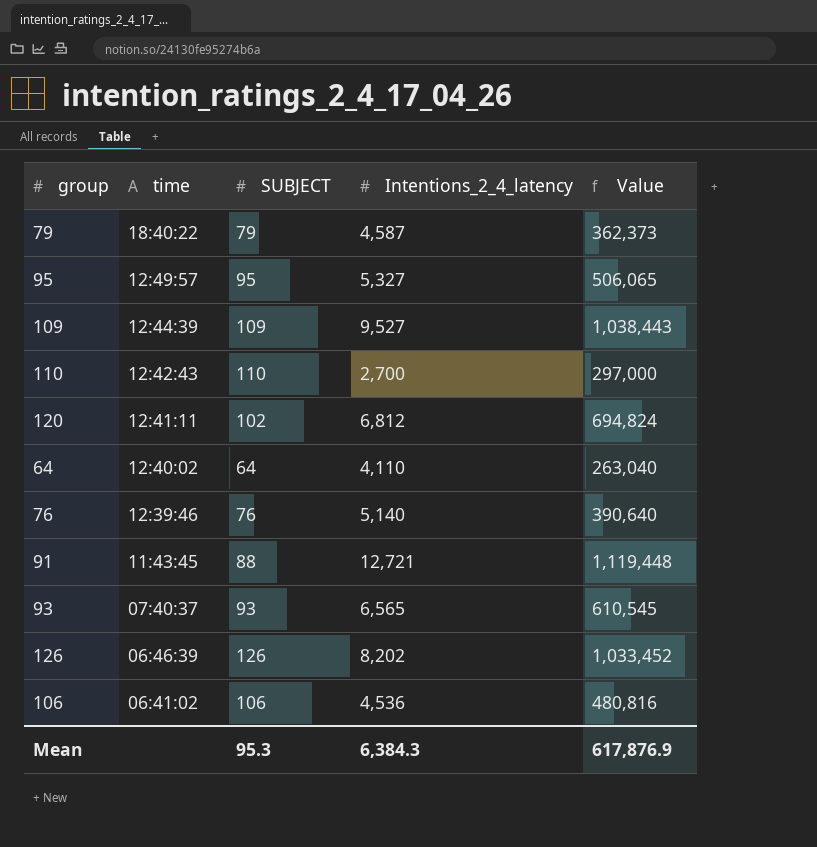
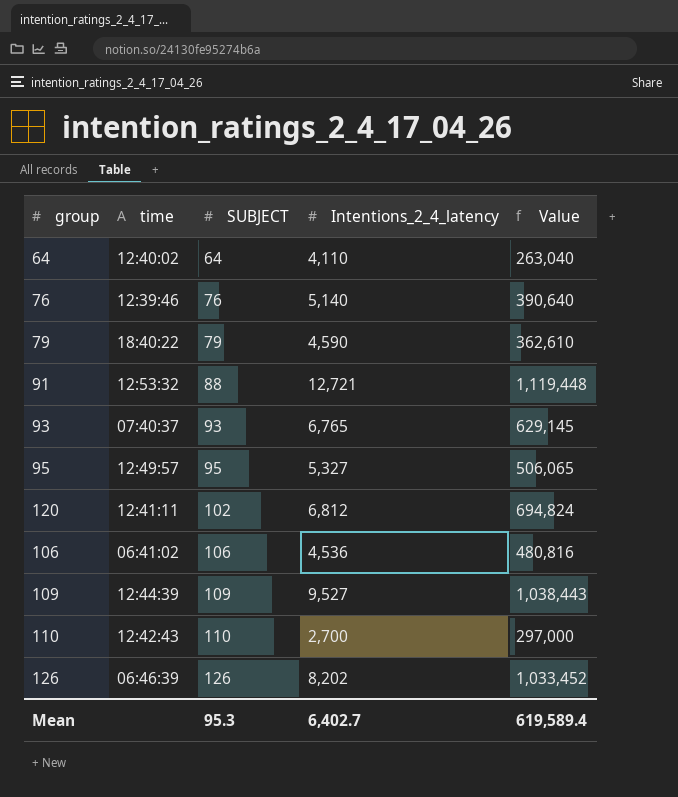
row order: time descending -> SUBJECT ascending
79 | Intentions_2_4_latency: 4,587 -> 4,590
79 | Value: 362,373 -> 362,610
91 | time: 11:43:45 -> 12:53:32
93 | Intentions_2_4_latency: 6,565 -> 6,765
93 | Value: 610,545 -> 629,145
Mean | Intentions_2_4_latency: 6,384.3 -> 6,402.7
Mean | Value: 617,876.9 -> 619,589.4

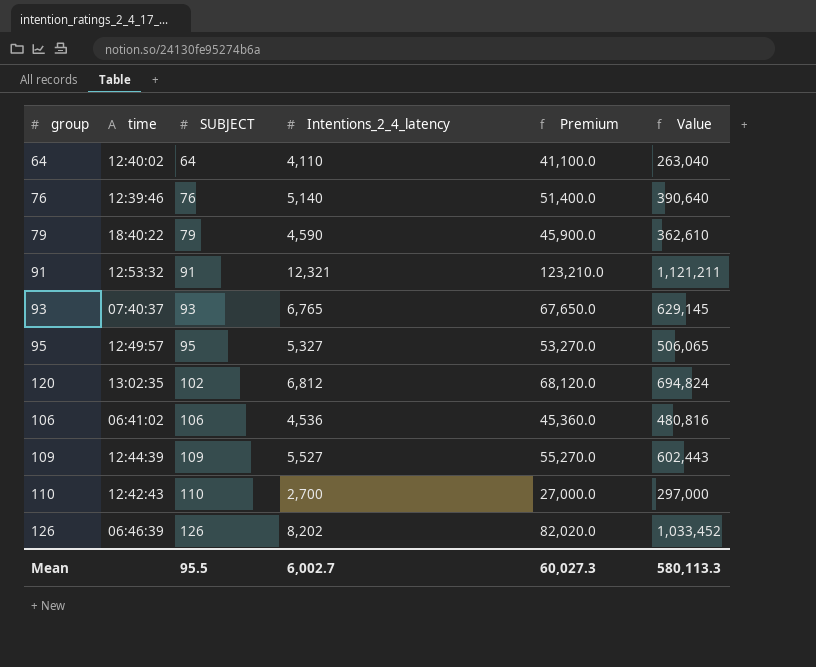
column Premium | formula: none -> [Intentions_2_4_latency] * 10
91 | SUBJECT: 88 -> 91
91 | Intentions_2_4_latency: 12,721 -> 12,321
91 | Value: 1,119,448 -> 1,121,211
120 | time: 12:41:11 -> 13:02:35
109 | Intentions_2_4_latency: 9,527 -> 5,527
109 | Value: 1,038,443 -> 602,443
Mean | SUBJECT: 95.3 -> 95.5
Mean | Intentions_2_4_latency: 6,402.7 -> 6,002.7
Mean | Value: 619,589.4 -> 580,113.3

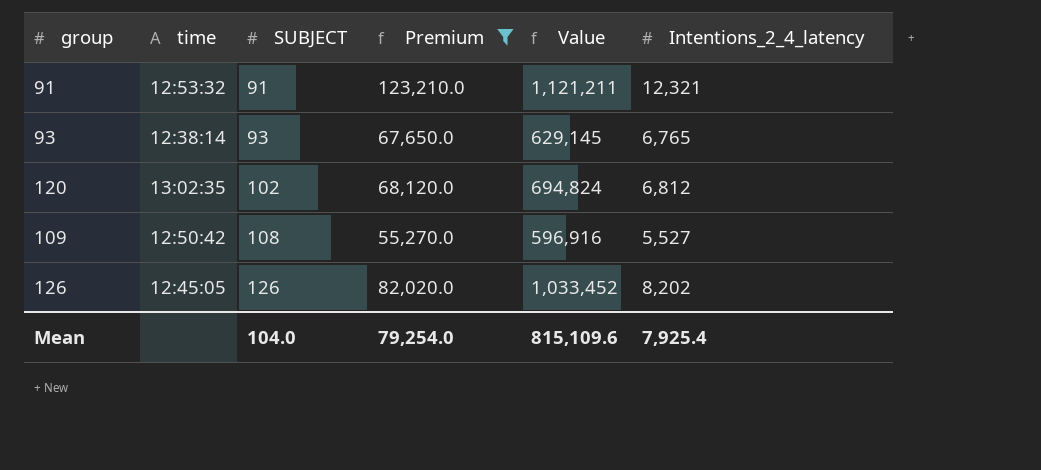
filter: none -> Premium >= 55,270.0
column Intentions_2_4_latency | position: 4 -> 6
93 | time: 07:40:37 -> 12:38:14
109 | time: 12:44:39 -> 12:50:42
109 | SUBJECT: 109 -> 108
109 | Value: 602,443 -> 596,916
126 | time: 06:46:39 -> 12:45:05
Mean | SUBJECT: 95.5 -> 104.0
Mean | Premium: 60,027.3 -> 79,254.0
Mean | Value: 580,113.3 -> 815,109.6
Mean | Intentions_2_4_latency: 6,002.7 -> 7,925.4

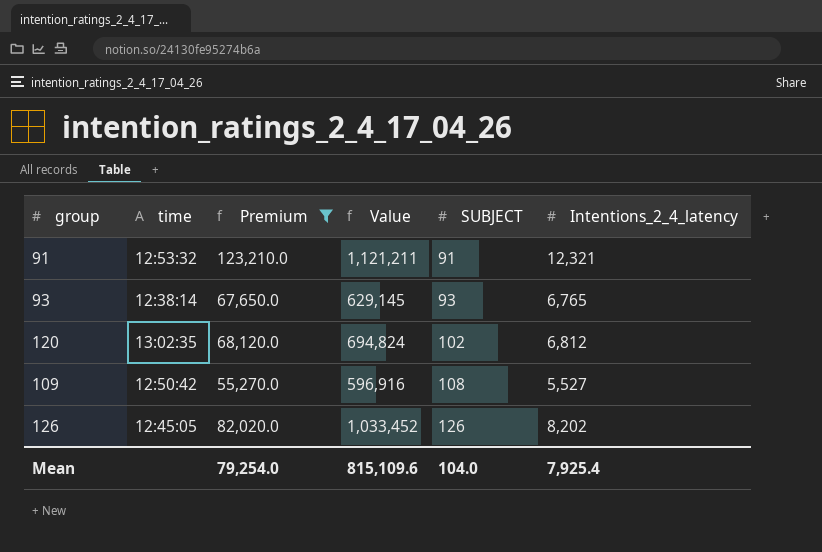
column SUBJECT | position: 3 -> 5

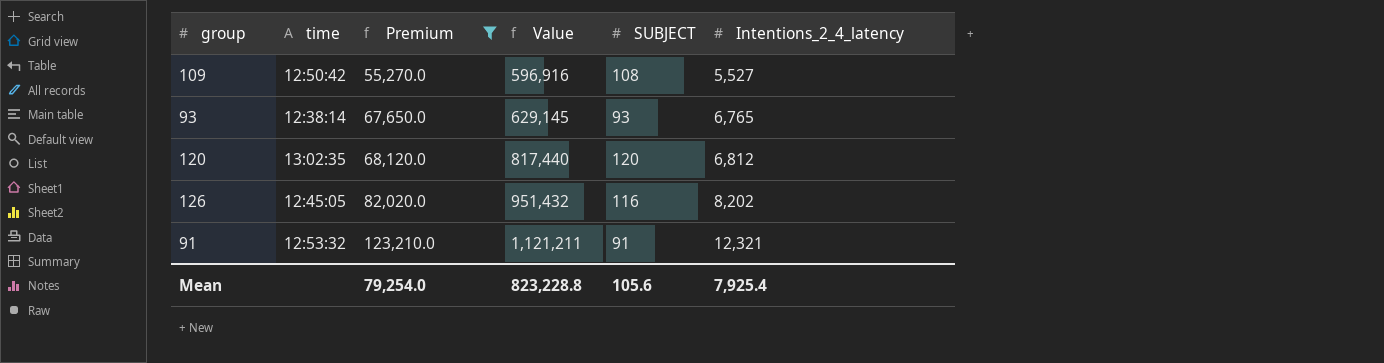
row order: SUBJECT ascending -> Premium ascending
120 | Value: 694,824 -> 817,440
120 | SUBJECT: 102 -> 120
126 | Value: 1,033,452 -> 951,432
126 | SUBJECT: 126 -> 116
Mean | Value: 815,109.6 -> 823,228.8
Mean | SUBJECT: 104.0 -> 105.6

